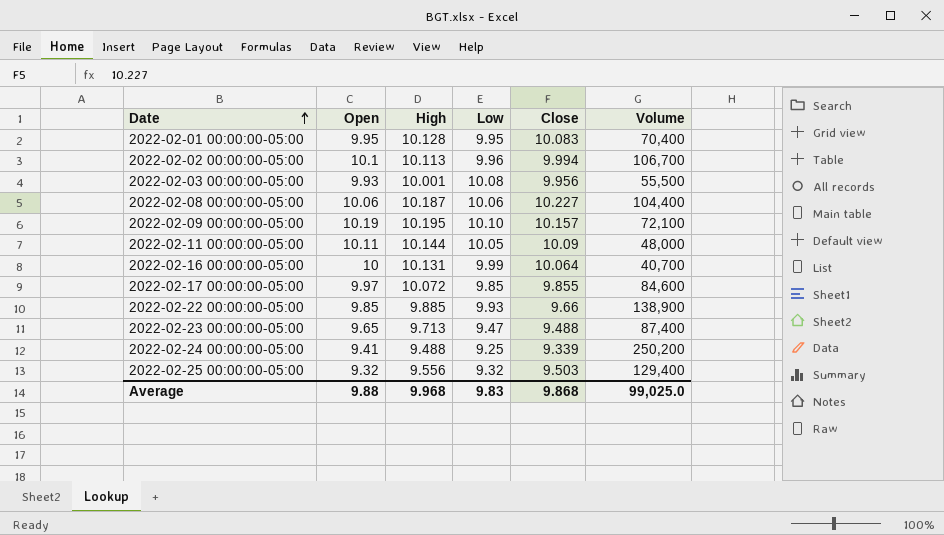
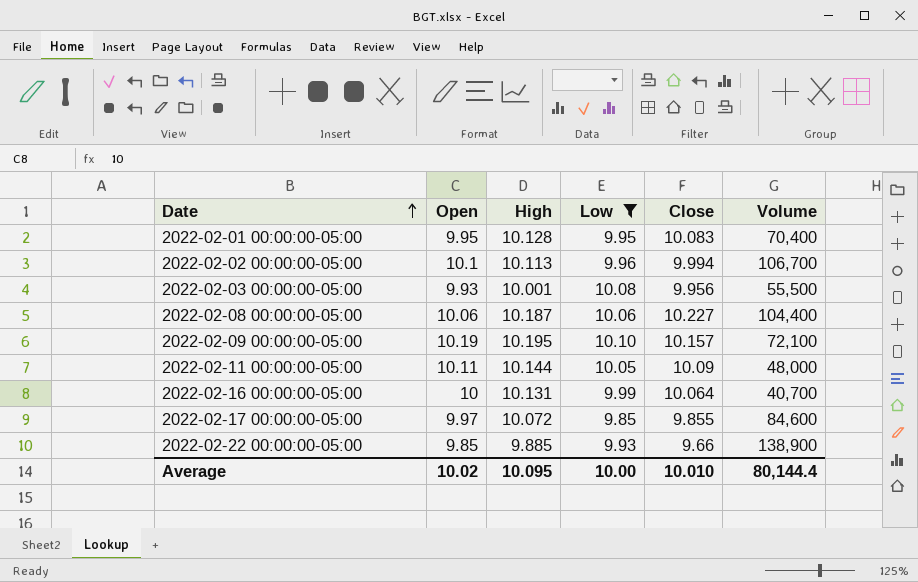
filter: none -> Low >= 9.85
Average | Open: 9.88 -> 10.02
Average | High: 9.968 -> 10.095
Average | Low: 9.83 -> 10.00
Average | Close: 9.868 -> 10.010
Average | Volume: 99,025.0 -> 80,144.4

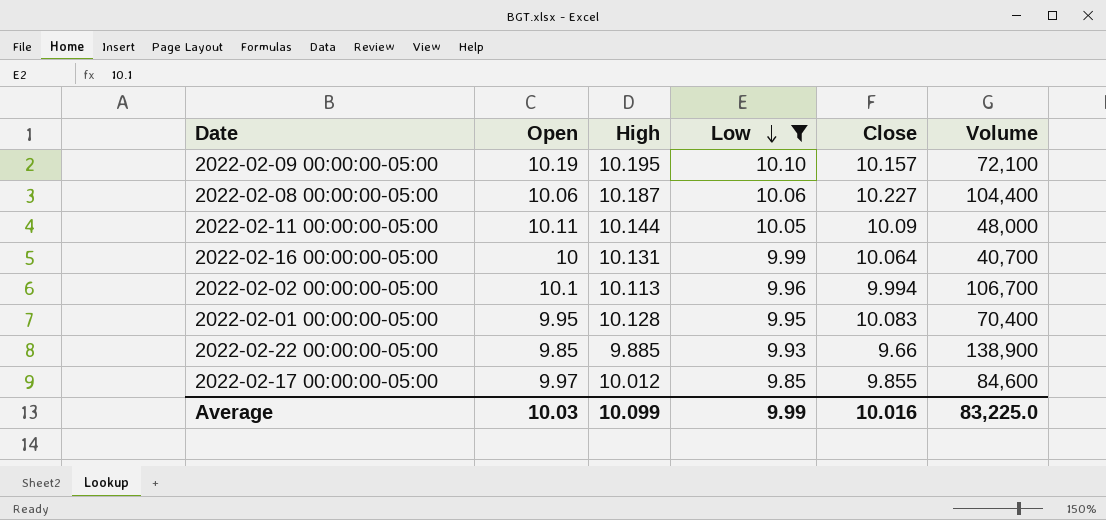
row order: Date ascending -> Low descending
row 2022-02-03 00:00:00-05:00: 9.93 | 10.001 | 10.08 | 9.956 | 55,500 -> none
2022-02-17 00:00:00-05:00 | High: 10.072 -> 10.012
Average | Open: 10.02 -> 10.03
Average | High: 10.095 -> 10.099
Average | Low: 10.00 -> 9.99
Average | Close: 10.010 -> 10.016
Average | Volume: 80,144.4 -> 83,225.0

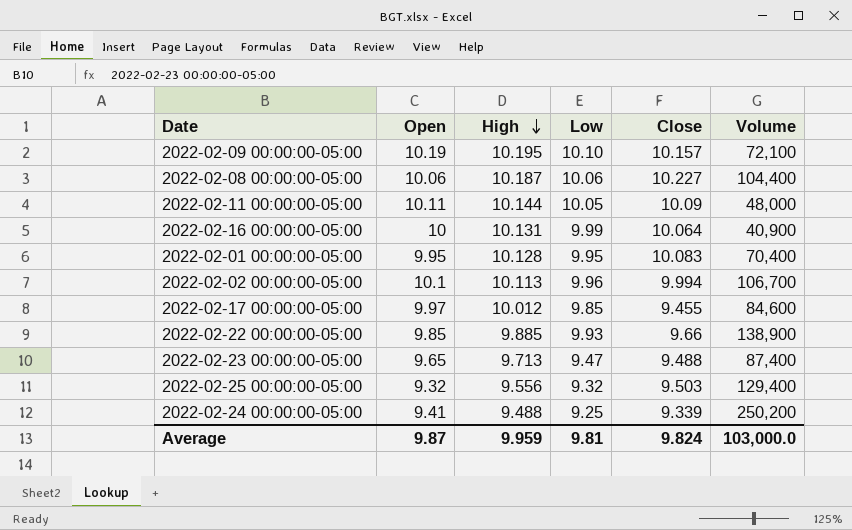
filter: Low >= 9.85 -> none
row order: Low descending -> High descending
2022-02-16 00:00:00-05:00 | Volume: 40,700 -> 40,900
2022-02-17 00:00:00-05:00 | Close: 9.855 -> 9.455
Average | Open: 10.03 -> 9.87
Average | High: 10.099 -> 9.959
Average | Low: 9.99 -> 9.81
Average | Close: 10.016 -> 9.824
Average | Volume: 83,225.0 -> 103,000.0

